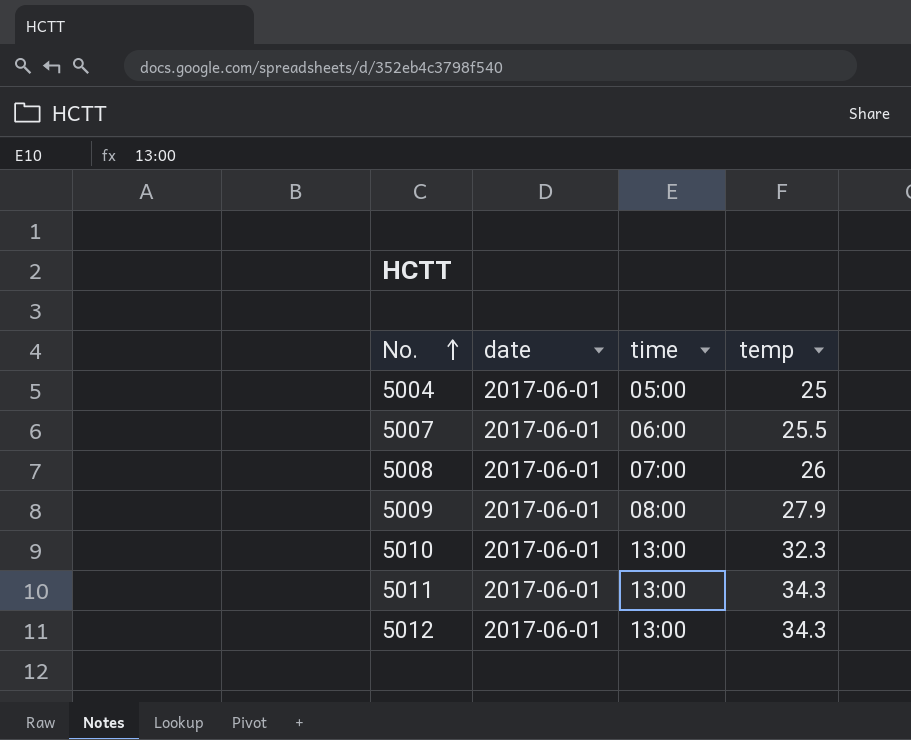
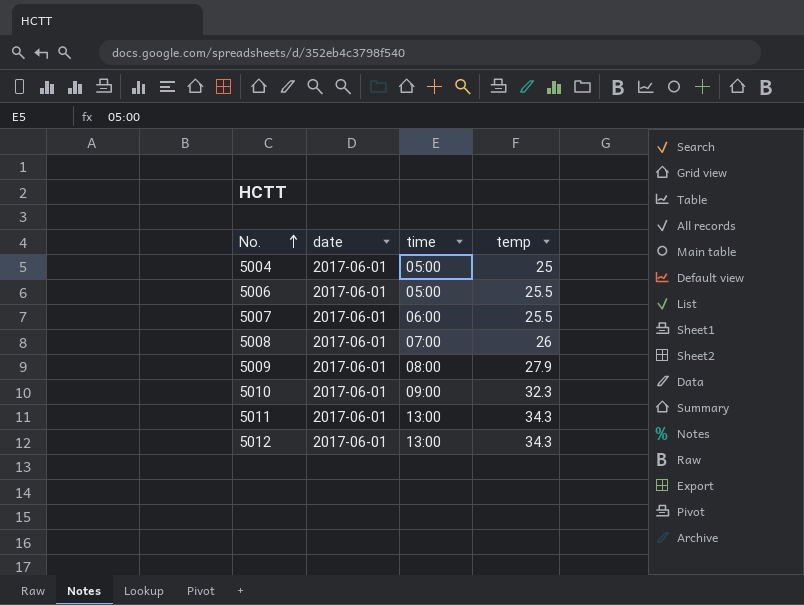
row 5006: none -> 2017-06-01 | 05:00 | 25.5
5010 | time: 13:00 -> 09:00

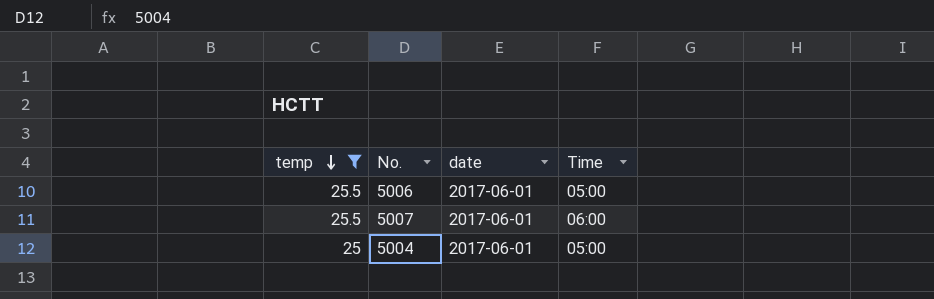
filter: none -> temp <= 25.5
row order: No. ascending -> temp descending
column temp | position: 4 -> 1
column name: time -> Time

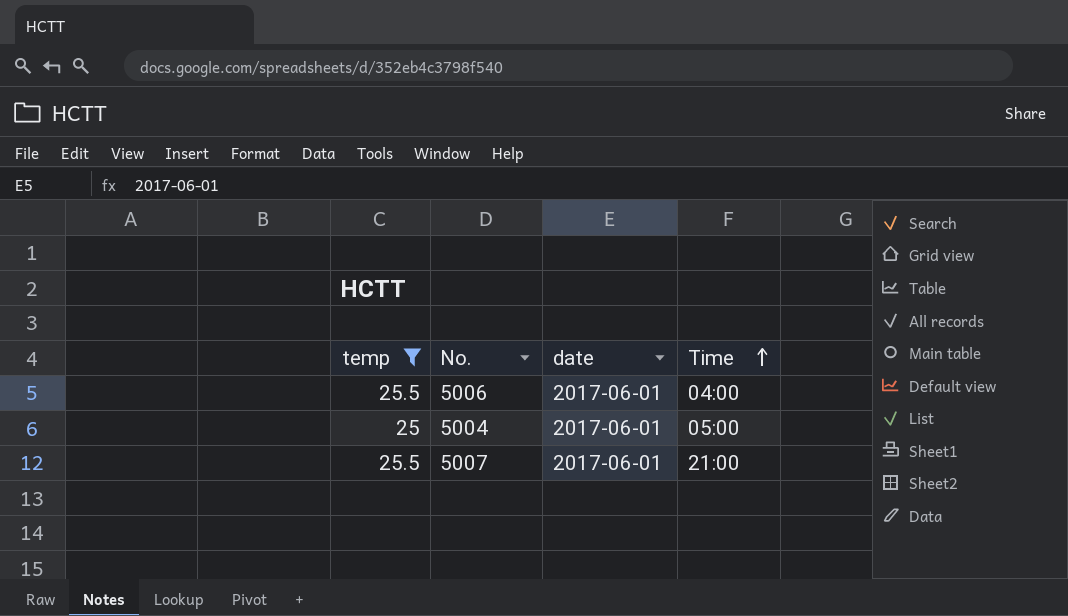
row order: temp descending -> Time ascending
5006 | Time: 05:00 -> 04:00
5007 | Time: 06:00 -> 21:00

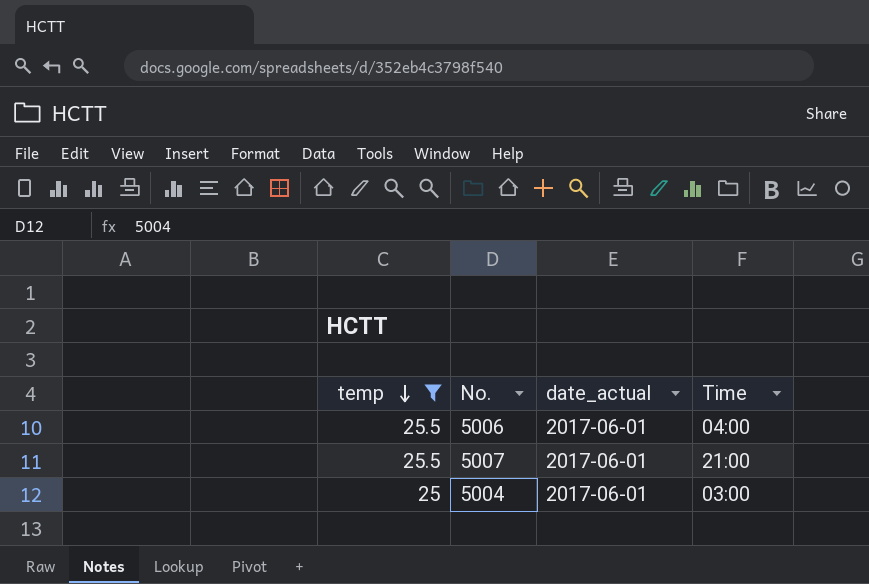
row order: Time ascending -> temp descending
column name: date -> date_actual
5004 | Time: 05:00 -> 03:00

